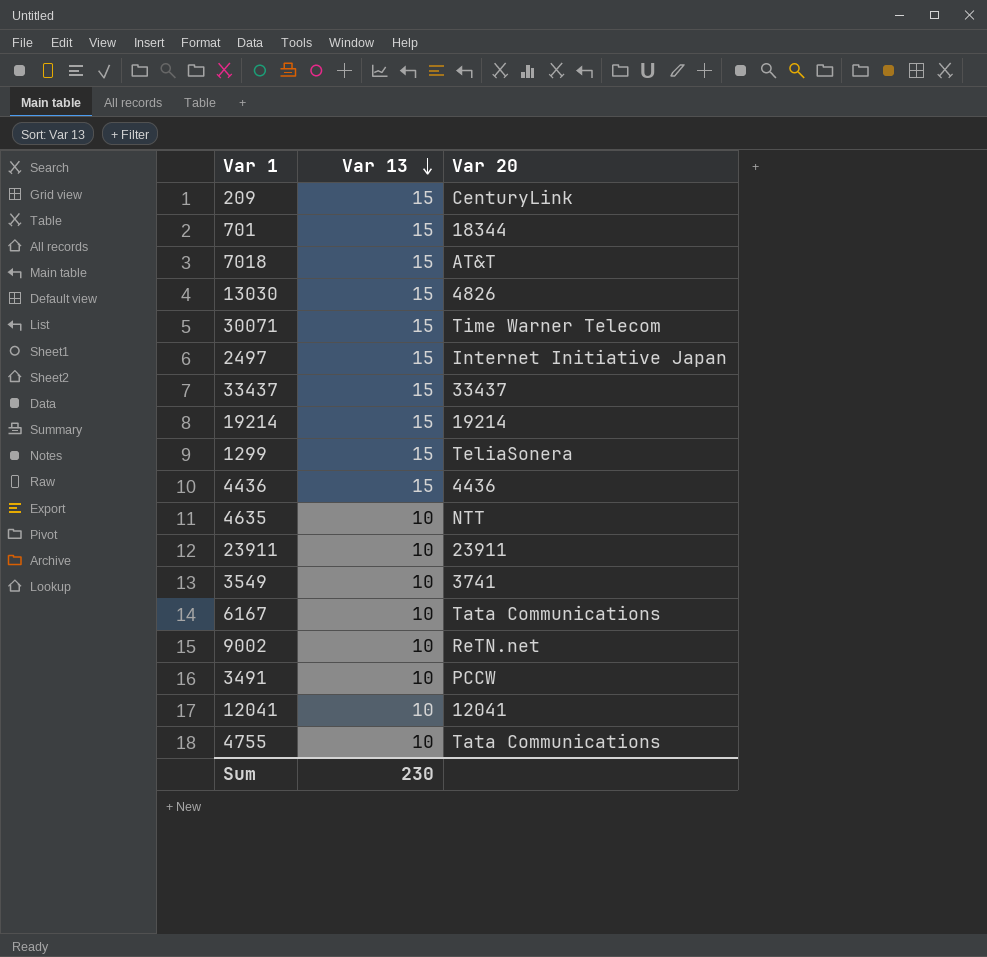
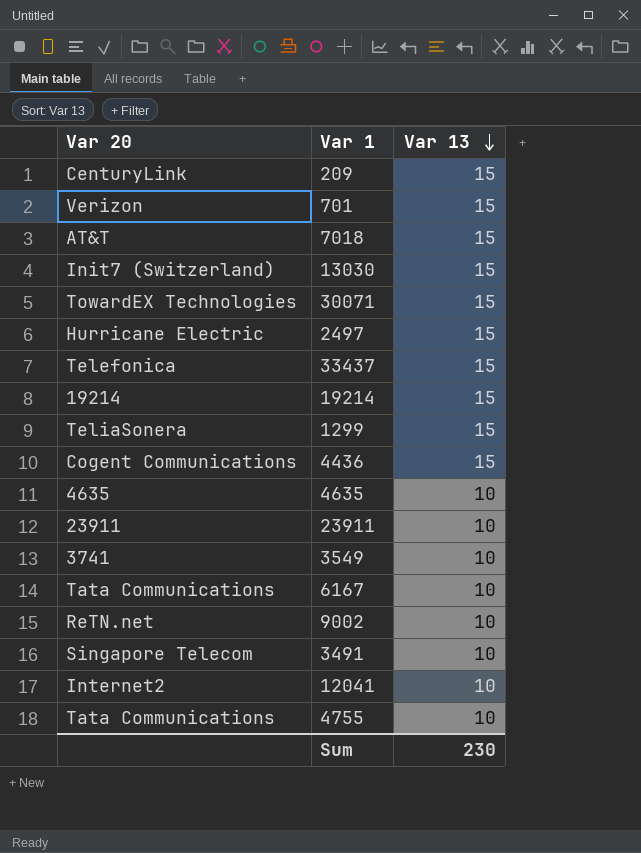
column Var 20 | position: 3 -> 1
701 | Var 20: 18344 -> Verizon
13030 | Var 20: 4826 -> Init7 (Switzerland)
30071 | Var 20: Time Warner Telecom -> TowardEX Technologies
2497 | Var 20: Internet Initiative Japan -> Hurricane Electric
33437 | Var 20: 33437 -> Telefonica
4436 | Var 20: 4436 -> Cogent Communications
4635 | Var 20: NTT -> 4635
3491 | Var 20: PCCW -> Singapore Telecom
12041 | Var 20: 12041 -> Internet2

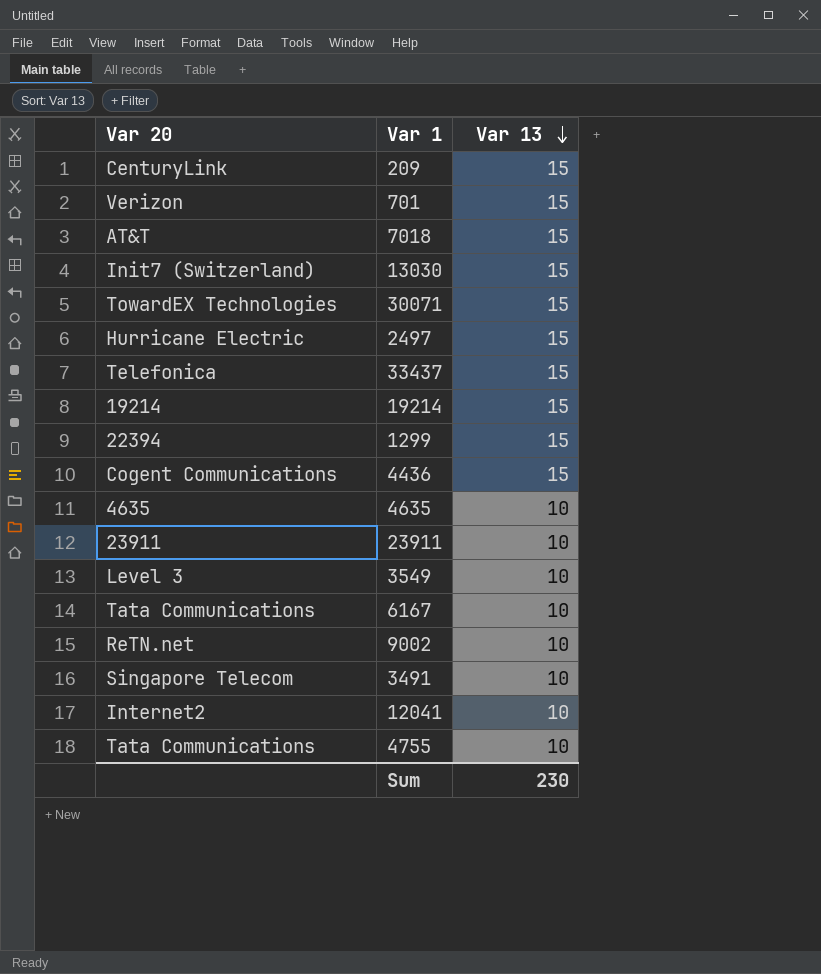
1299 | Var 20: TeliaSonera -> 22394
3549 | Var 20: 3741 -> Level 3

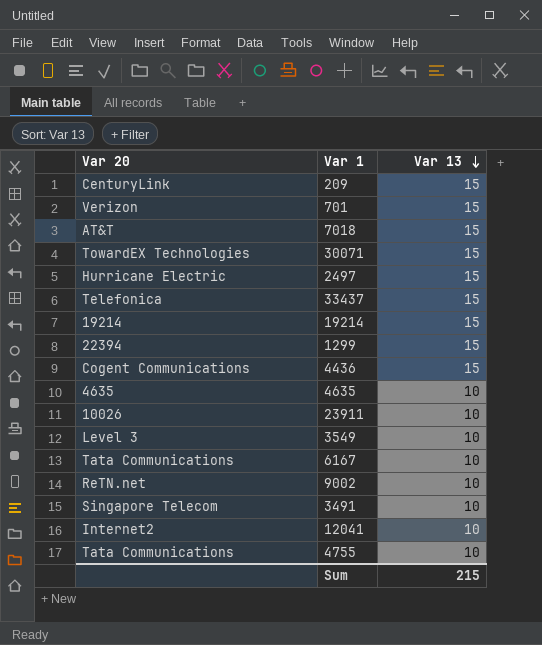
row 13030: Init7 (Switzerland) | 15 -> none
23911 | Var 20: 23911 -> 10026
Sum | Var 13: 230 -> 215

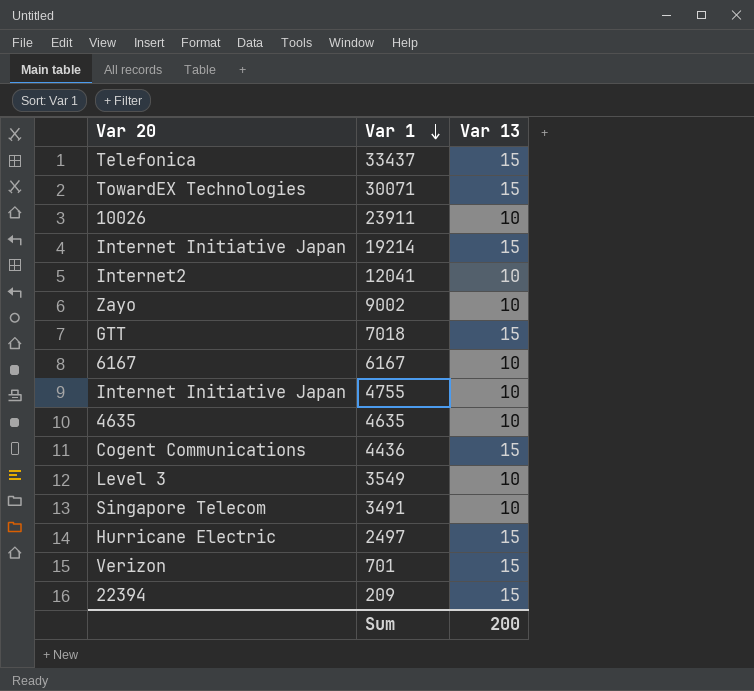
row order: Var 13 descending -> Var 1 descending
row 1299: 22394 | 15 -> none
19214 | Var 20: 19214 -> Internet Initiative Japan
9002 | Var 20: ReTN.net -> Zayo
7018 | Var 20: AT&T -> GTT
6167 | Var 20: Tata Communications -> 6167
4755 | Var 20: Tata Communications -> Internet Initiative Japan
209 | Var 20: CenturyLink -> 22394
Sum | Var 13: 215 -> 200

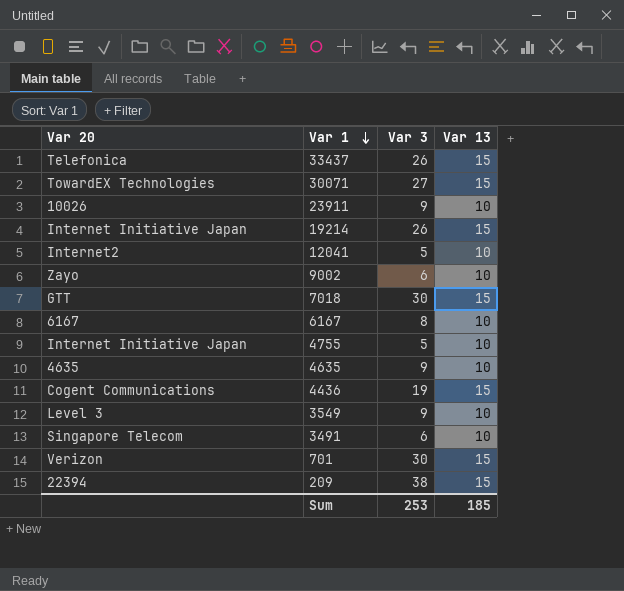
column Var 3 | position: none -> 3
row 2497: Hurricane Electric | 15 -> none
Sum | Var 13: 200 -> 185

